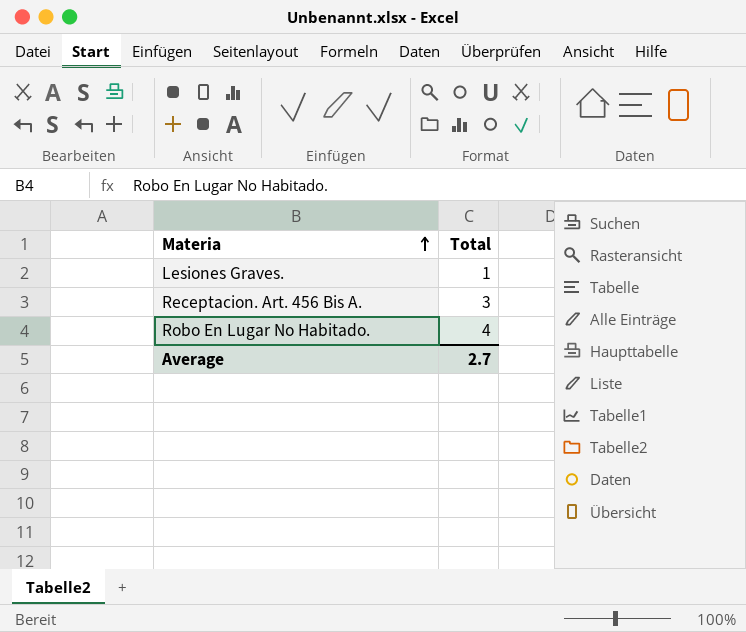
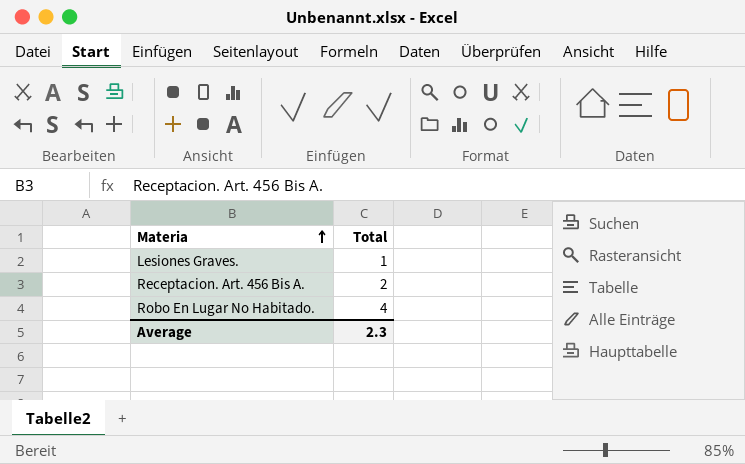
Receptacion. Art. 456 Bis A. | Total: 3 -> 2
Average | Total: 2.7 -> 2.3

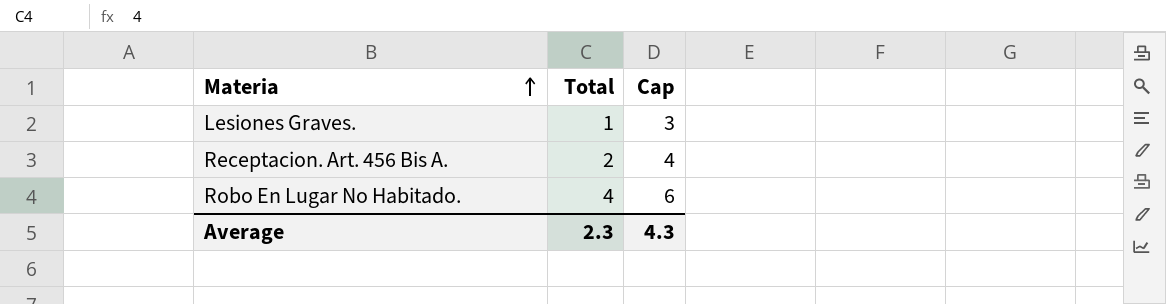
column Cap | formula: none -> [Total] + 2

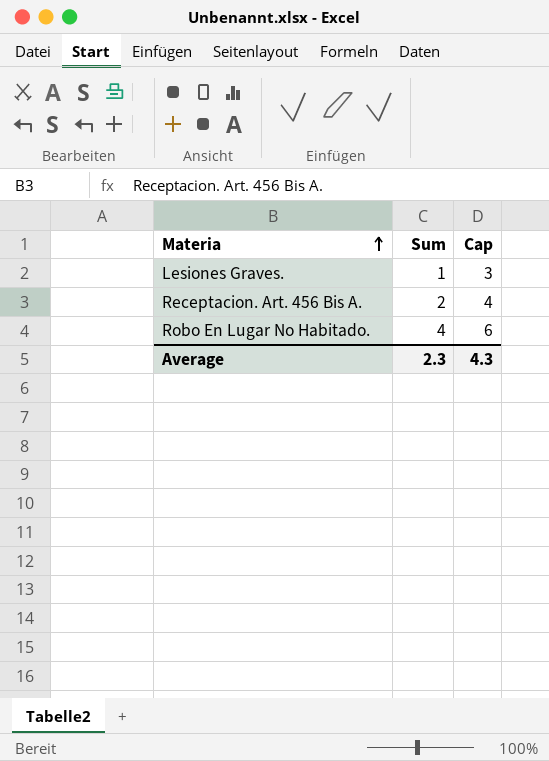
column name: Total -> Sum

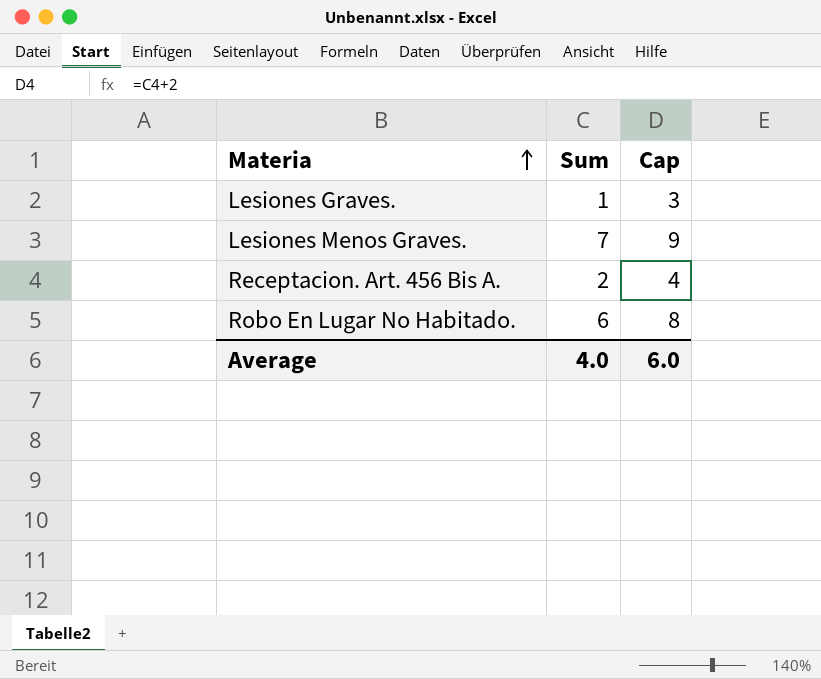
row Lesiones Menos Graves.: none -> 7 | 9
Robo En Lugar No Habitado. | Sum: 4 -> 6
Robo En Lugar No Habitado. | Cap: 6 -> 8
Average | Sum: 2.3 -> 4.0
Average | Cap: 4.3 -> 6.0

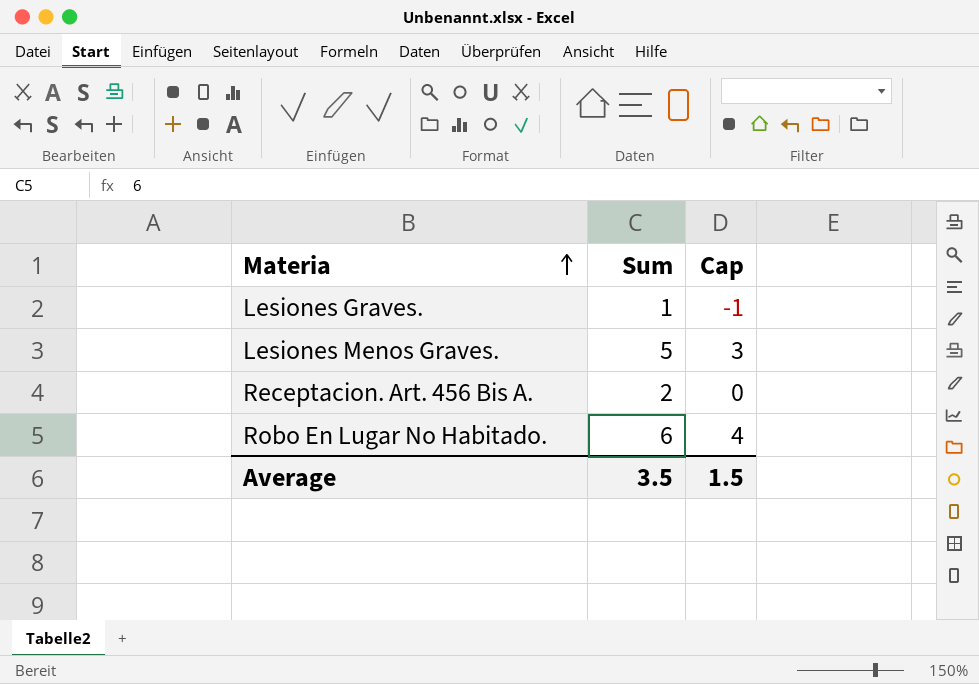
column Cap | formula: [Sum] + 2 -> [Sum] - 2
Lesiones Menos Graves. | Sum: 7 -> 5
Average | Sum: 4.0 -> 3.5
Average | Cap: 6.0 -> 1.5

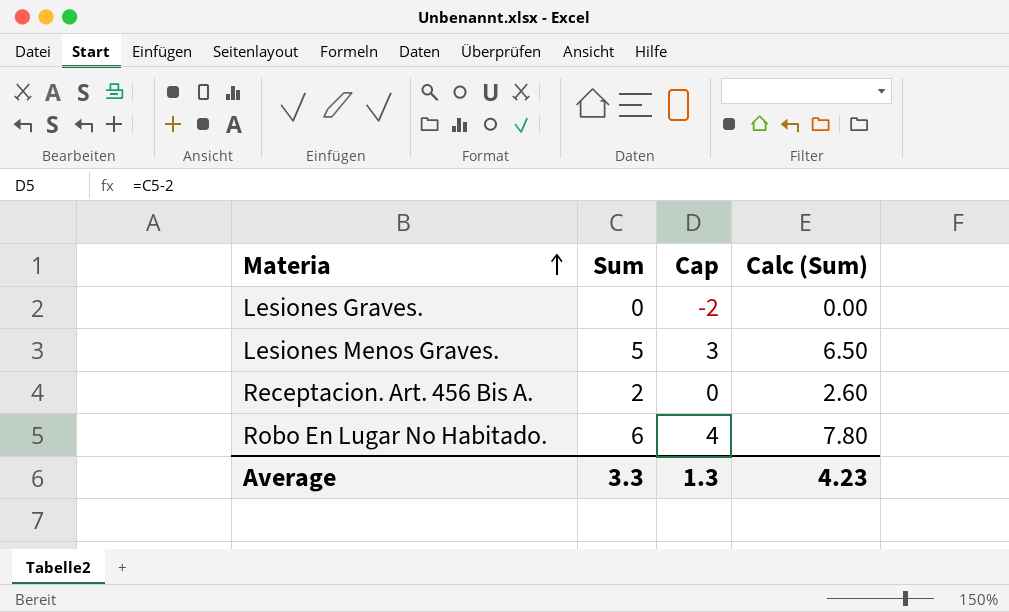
column Calc (Sum) | formula: none -> [Sum] * 1.3
Lesiones Graves. | Sum: 1 -> 0
Lesiones Graves. | Cap: -1 -> -2
Average | Sum: 3.5 -> 3.3
Average | Cap: 1.5 -> 1.3

